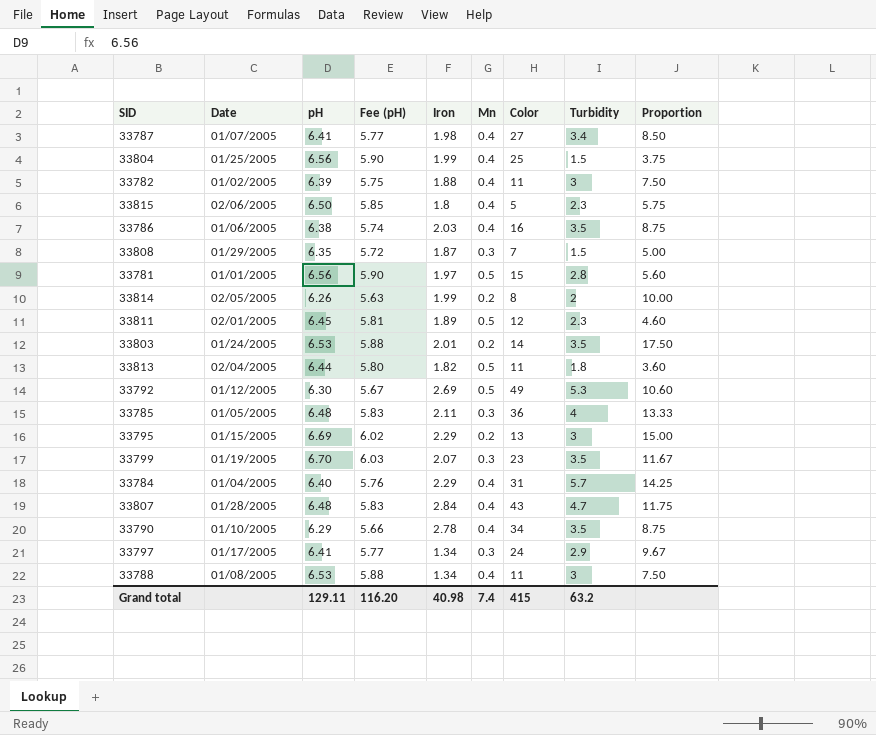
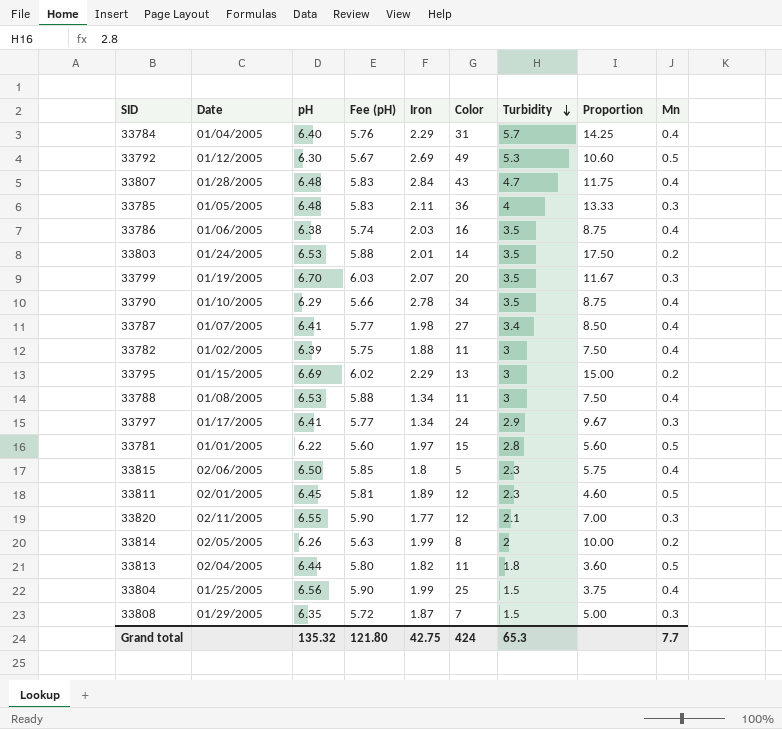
row order: none -> Turbidity descending
column Mn | position: 6 -> 9
33799 | Color: 23 -> 20
33781 | pH: 6.56 -> 6.22
33781 | Fee (pH): 5.90 -> 5.60
row 33820: none -> 02/11/2005 | 6.55 | 5.90 | 1.77 | 12 | 2.1 | 7.00 | 0.3
Grand total | pH: 129.11 -> 135.32
Grand total | Fee (pH): 116.20 -> 121.80
Grand total | Iron: 40.98 -> 42.75
Grand total | Color: 415 -> 424
Grand total | Turbidity: 63.2 -> 65.3
Grand total | Mn: 7.4 -> 7.7

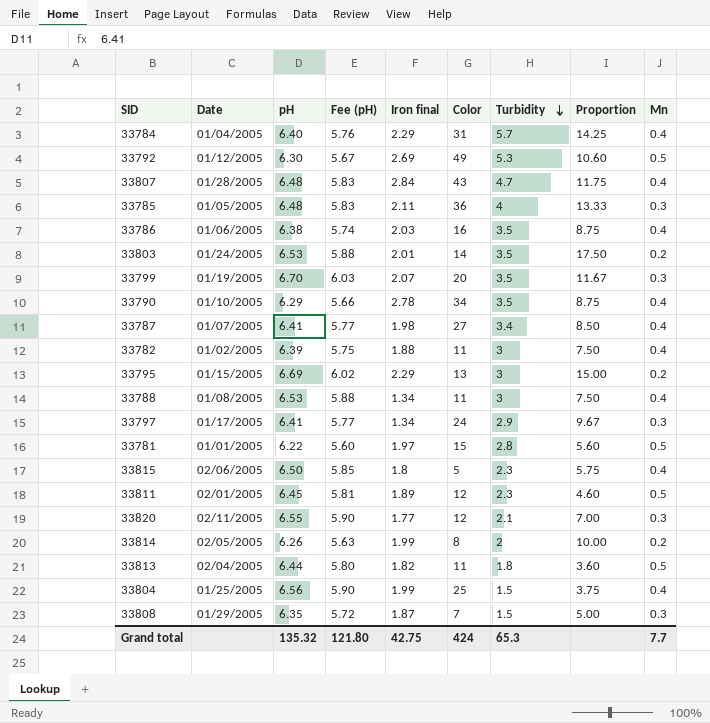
column name: Iron -> Iron final

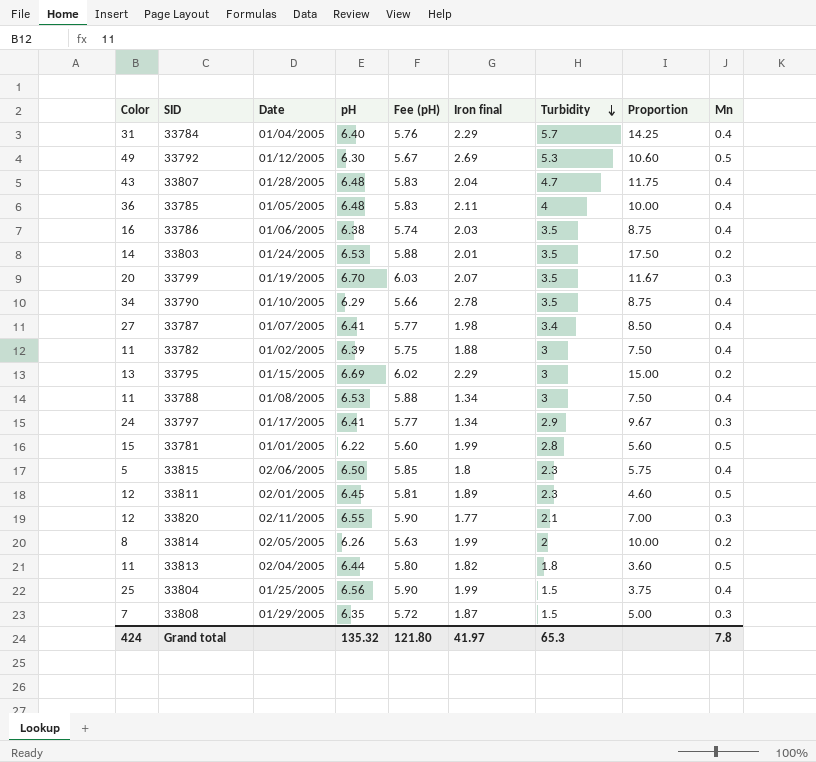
column Color | position: 6 -> 1
33807 | Iron final: 2.84 -> 2.04
33785 | Proportion: 13.33 -> 10.00
33785 | Mn: 0.3 -> 0.4
33781 | Iron final: 1.97 -> 1.99
Grand total | Iron final: 42.75 -> 41.97
Grand total | Mn: 7.7 -> 7.8

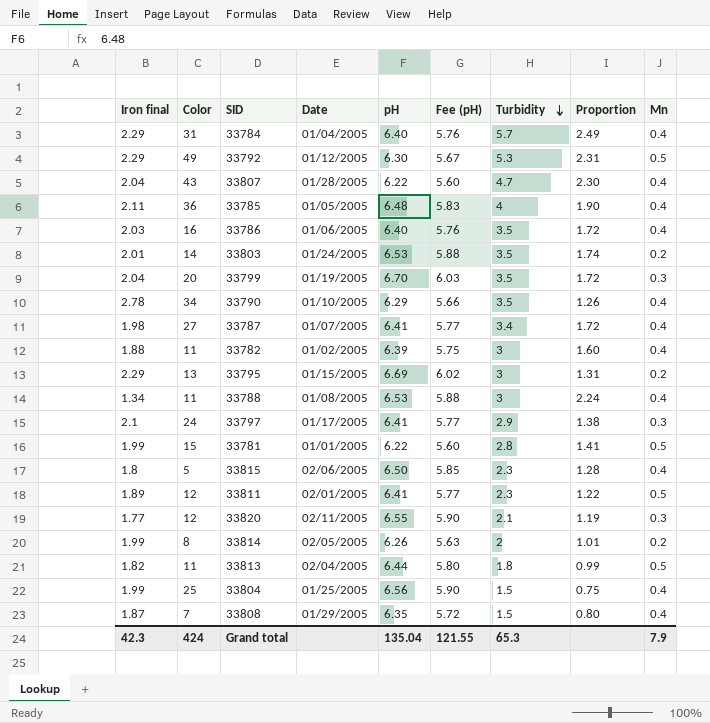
column Iron final | position: 6 -> 1
column Proportion | formula: [Turbidity] / [Mn] -> [Turbidity] / [Iron final]
33792 | Iron final: 2.69 -> 2.29
33807 | pH: 6.48 -> 6.22
33807 | Fee (pH): 5.83 -> 5.60
33786 | pH: 6.38 -> 6.40
33786 | Fee (pH): 5.74 -> 5.76
33799 | Iron final: 2.07 -> 2.04
33797 | Iron final: 1.34 -> 2.1
33811 | pH: 6.45 -> 6.41
33811 | Fee (pH): 5.81 -> 5.77
33808 | Mn: 0.3 -> 0.4
Grand total | Iron final: 41.97 -> 42.3
Grand total | pH: 135.32 -> 135.04
Grand total | Fee (pH): 121.80 -> 121.55
Grand total | Mn: 7.8 -> 7.9

